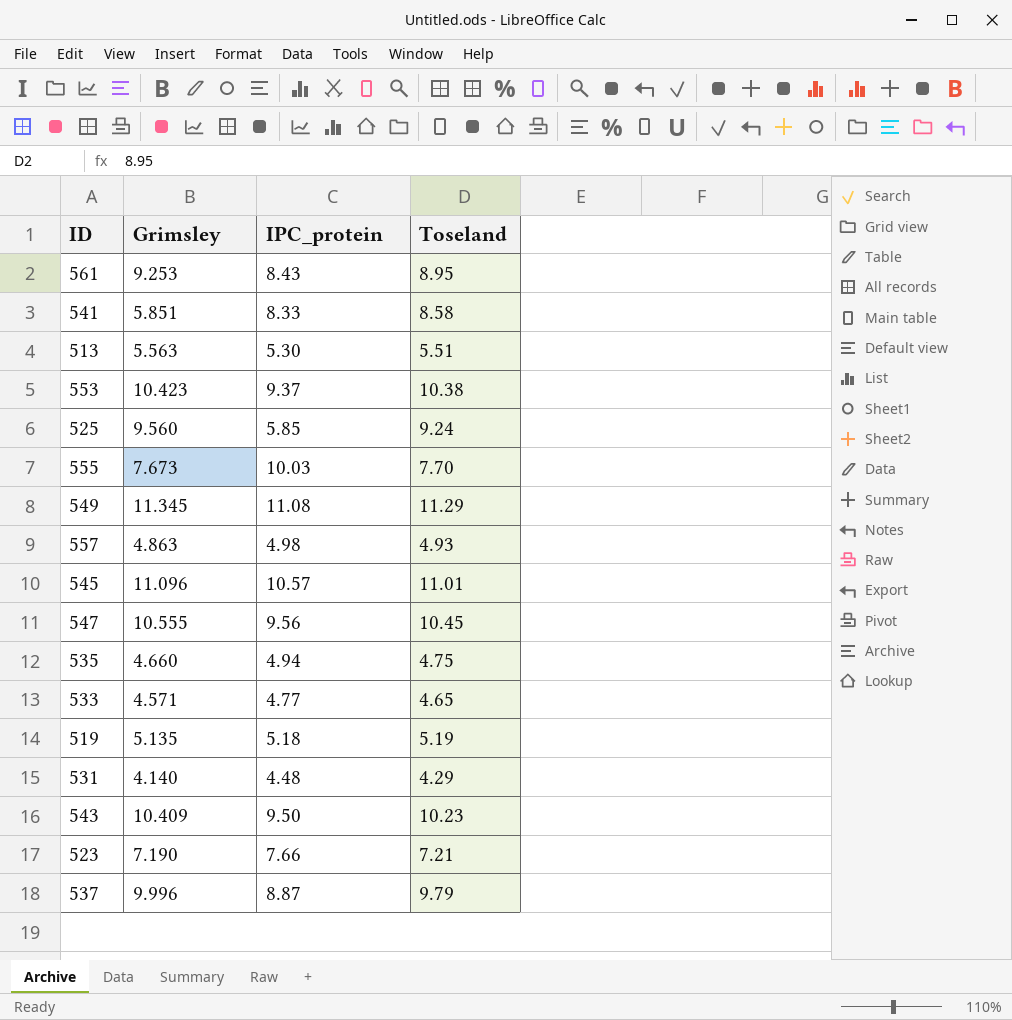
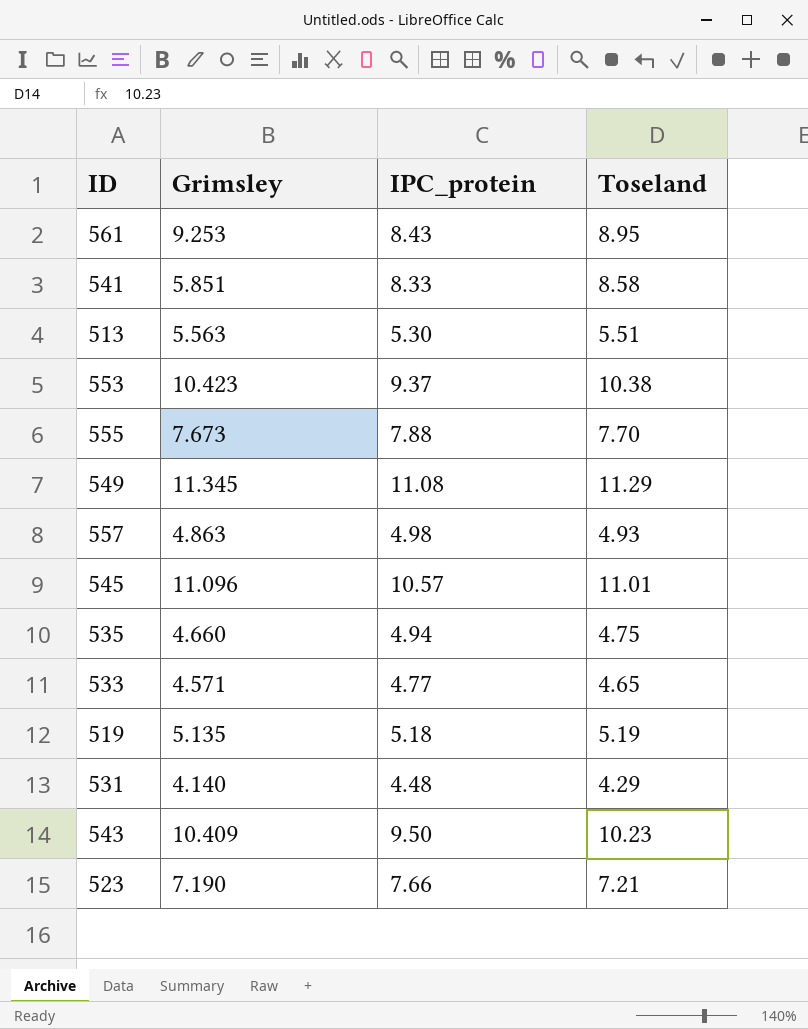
row 525: 9.560 | 5.85 | 9.24 -> none
row 547: 10.555 | 9.56 | 10.45 -> none
row 537: 9.996 | 8.87 | 9.79 -> none
555 | IPC_protein: 10.03 -> 7.88

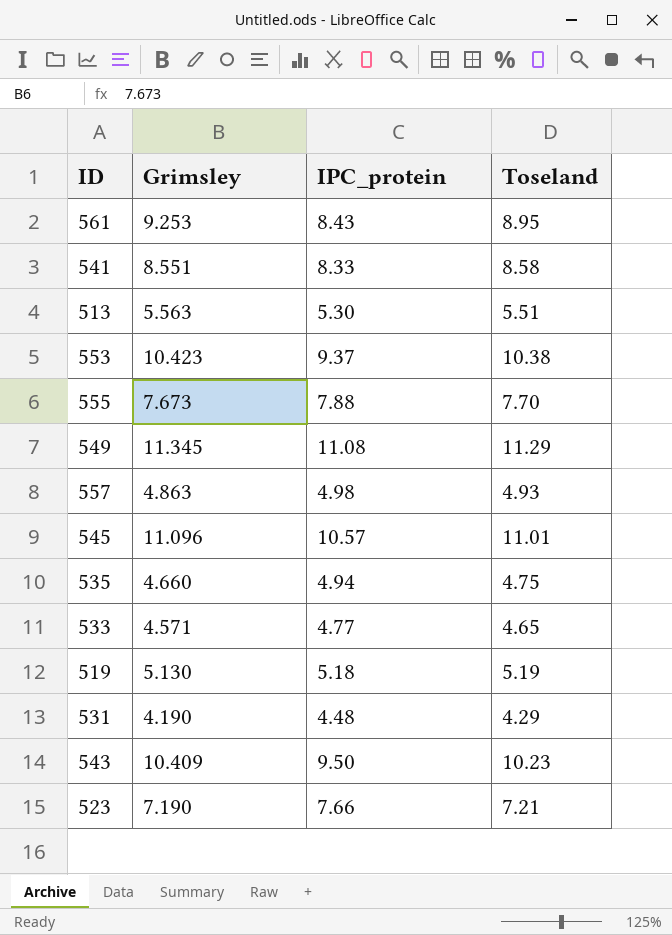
541 | Grimsley: 5.851 -> 8.551
519 | Grimsley: 5.135 -> 5.130
531 | Grimsley: 4.140 -> 4.190

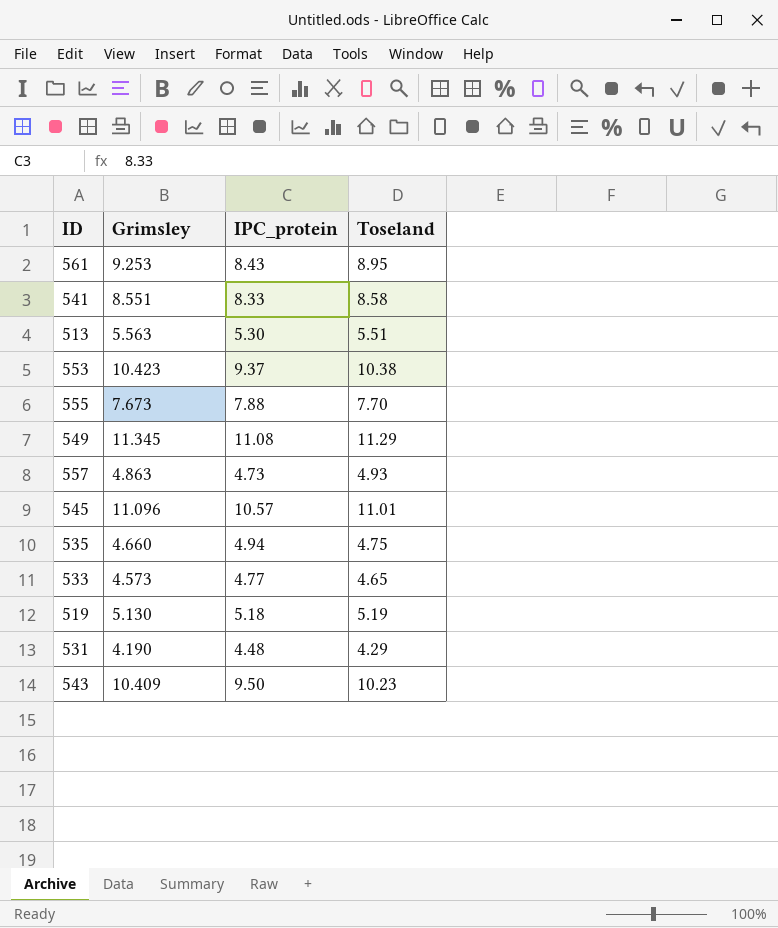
row 523: 7.190 | 7.66 | 7.21 -> none
557 | IPC_protein: 4.98 -> 4.73
533 | Grimsley: 4.571 -> 4.573

